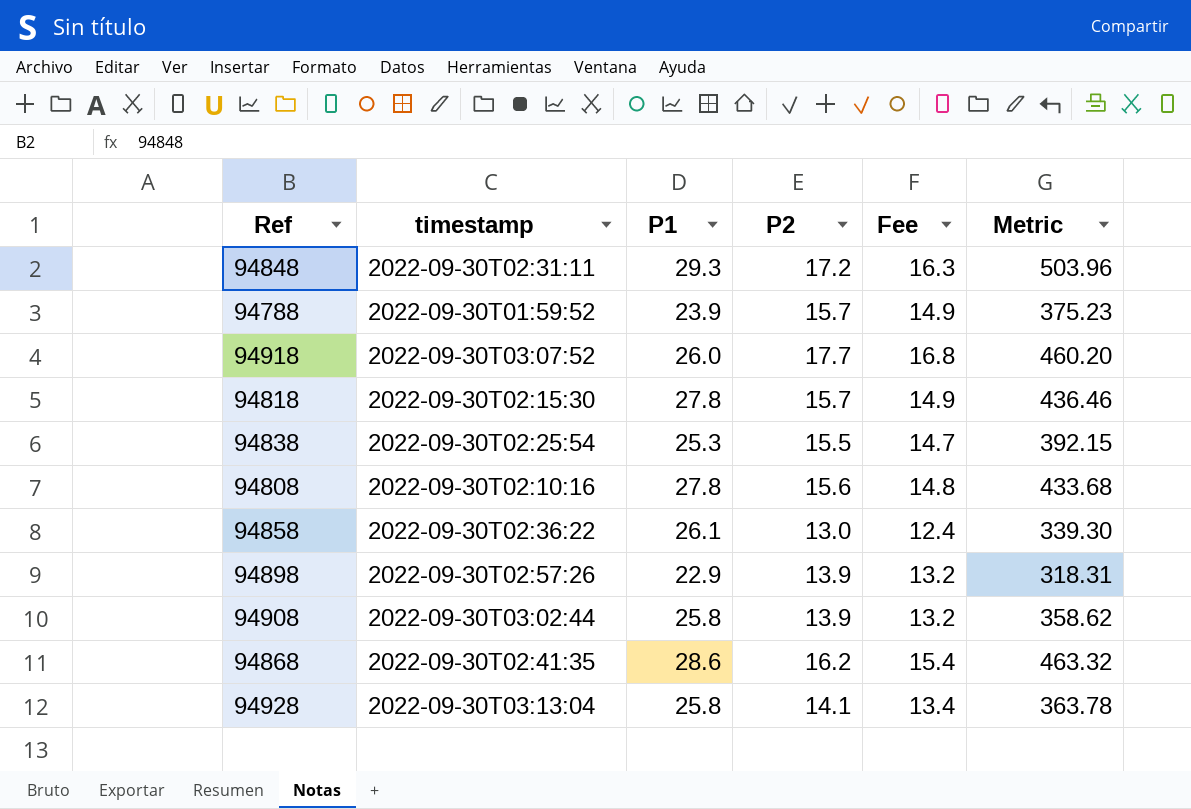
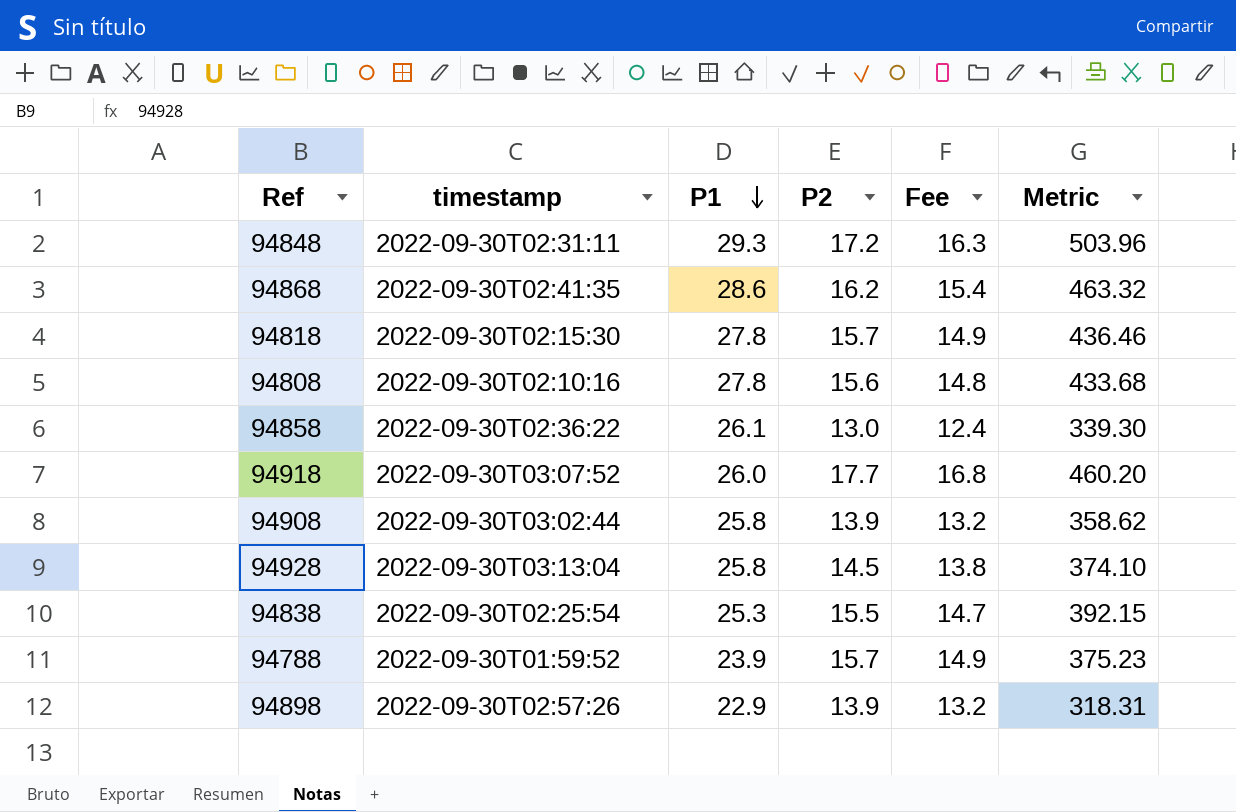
row order: none -> P1 descending
94928 | P2: 14.1 -> 14.5
94928 | Fee: 13.4 -> 13.8
94928 | Metric: 363.78 -> 374.10

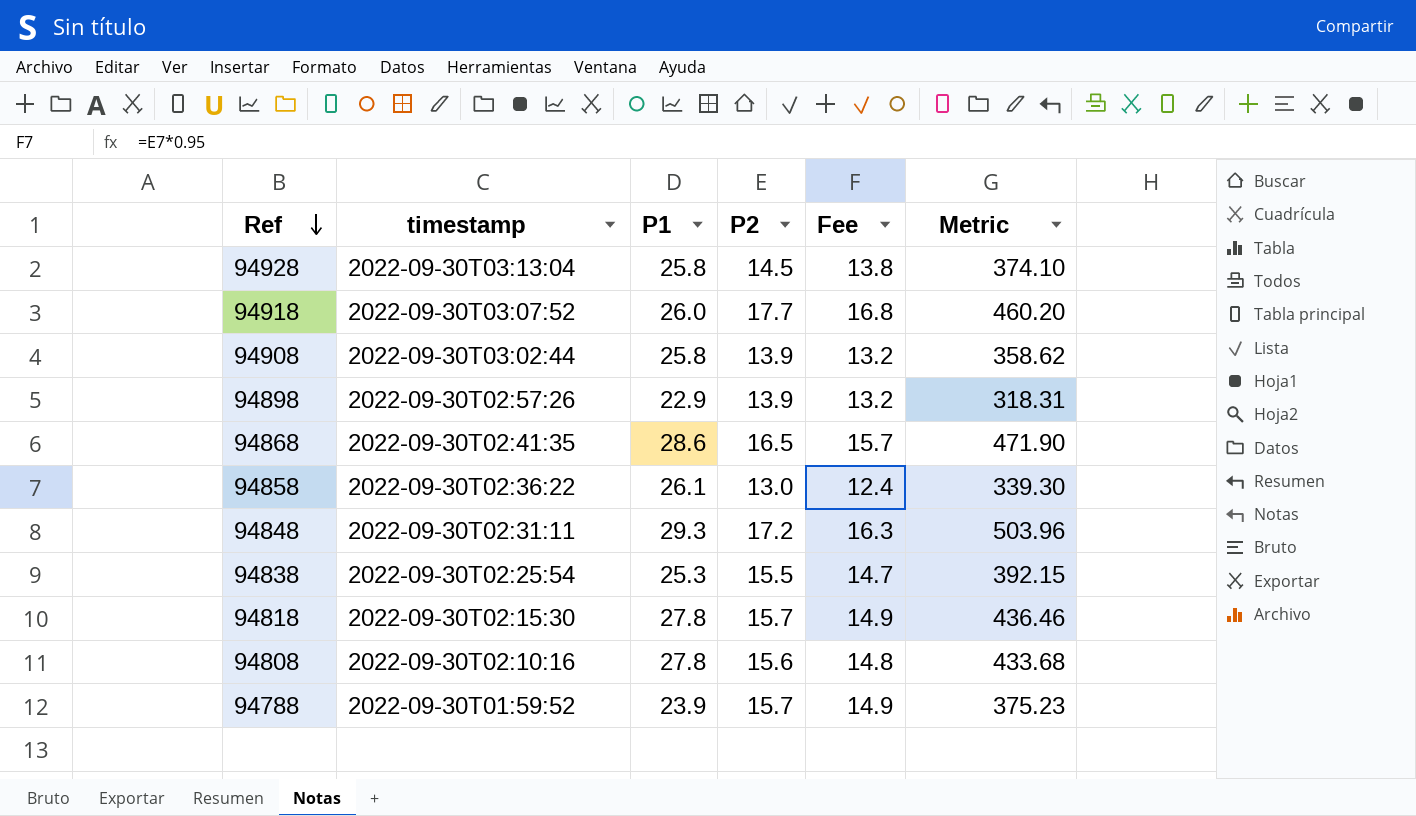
row order: P1 descending -> Ref descending
94868 | P2: 16.2 -> 16.5
94868 | Fee: 15.4 -> 15.7
94868 | Metric: 463.32 -> 471.90

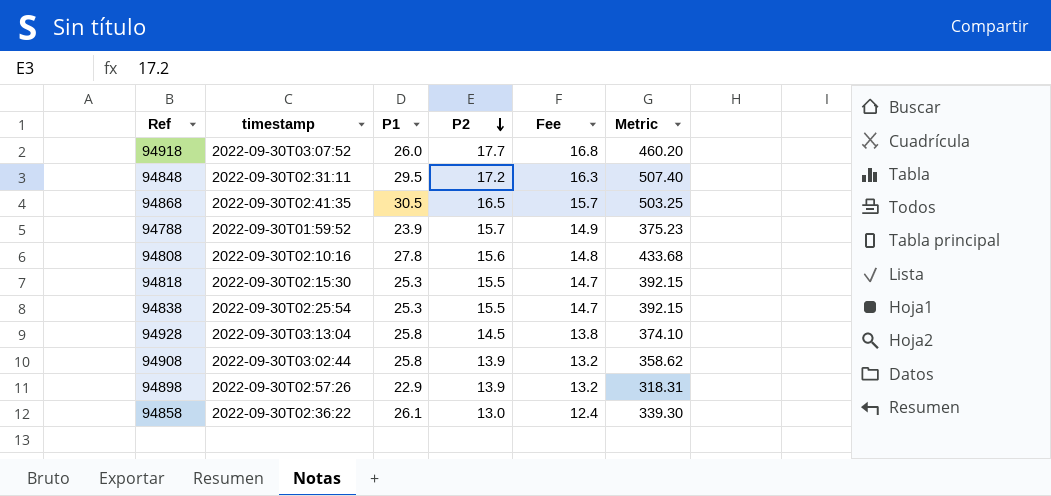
row order: Ref descending -> P2 descending
94848 | P1: 29.3 -> 29.5
94848 | Metric: 503.96 -> 507.40
94868 | P1: 28.6 -> 30.5
94868 | Metric: 471.90 -> 503.25
94818 | P1: 27.8 -> 25.3
94818 | P2: 15.7 -> 15.5
94818 | Fee: 14.9 -> 14.7
94818 | Metric: 436.46 -> 392.15

